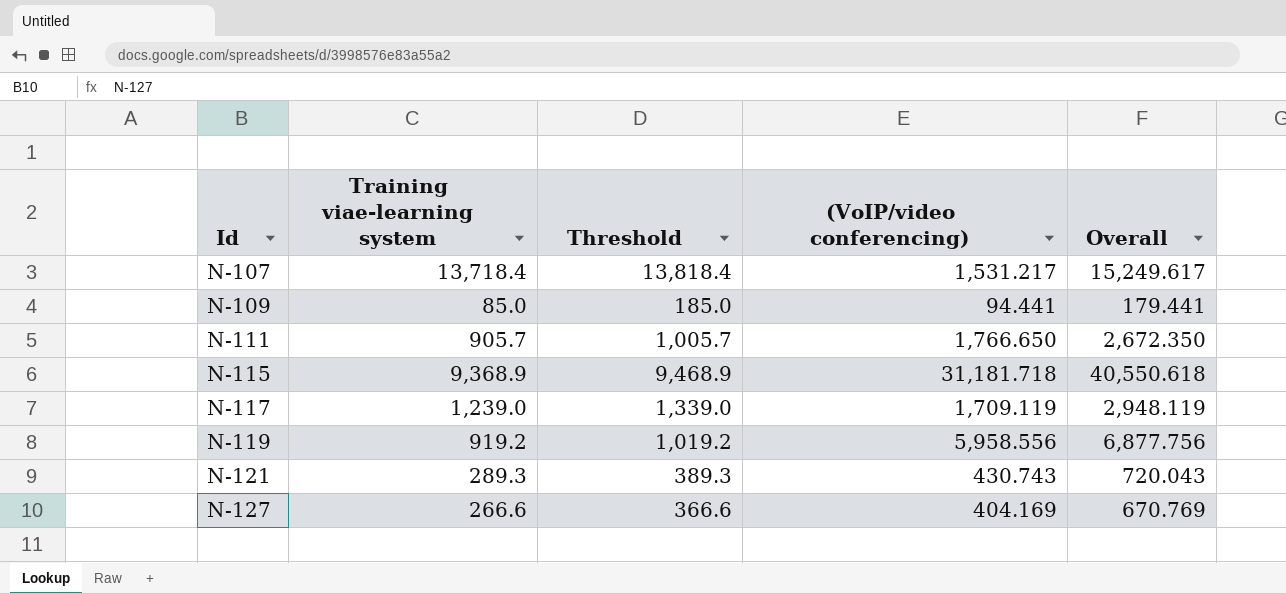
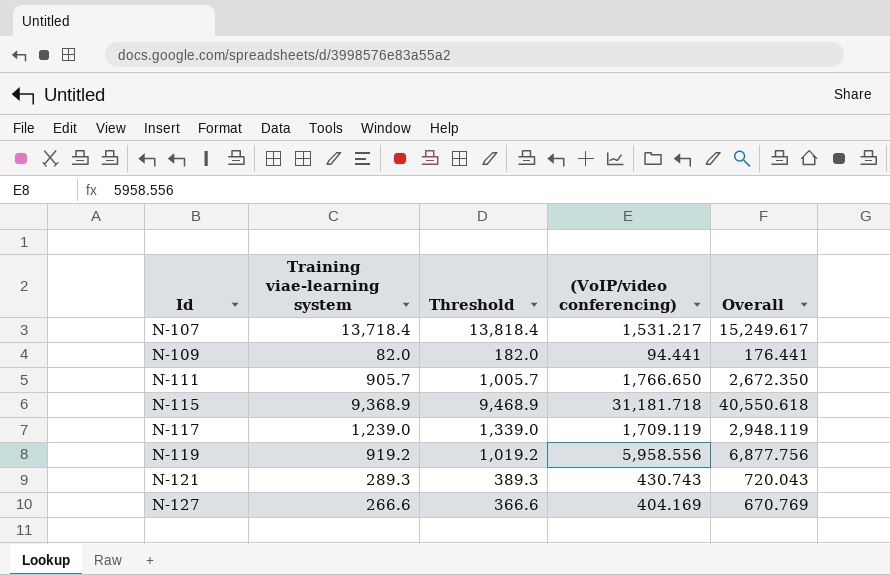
N-109 | Training viae-learning system: 85.0 -> 82.0
N-109 | Threshold: 185.0 -> 182.0
N-109 | Overall: 179.441 -> 176.441

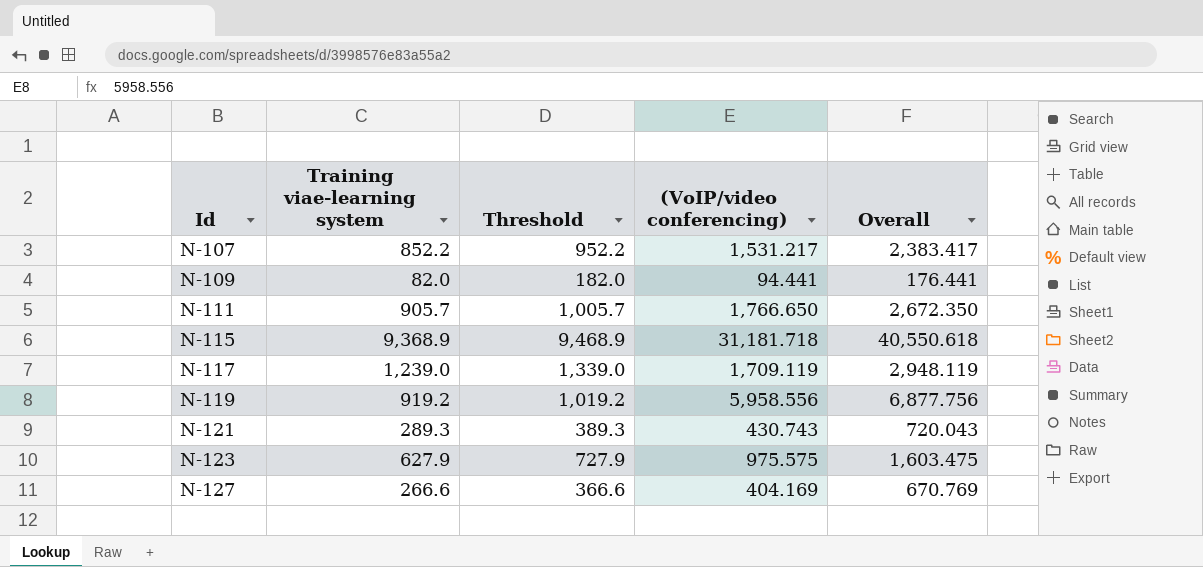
N-107 | Training viae-learning system: 13,718.4 -> 852.2
N-107 | Threshold: 13,818.4 -> 952.2
N-107 | Overall: 15,249.617 -> 2,383.417
row N-123: none -> 627.9 | 727.9 | 975.575 | 1,603.475

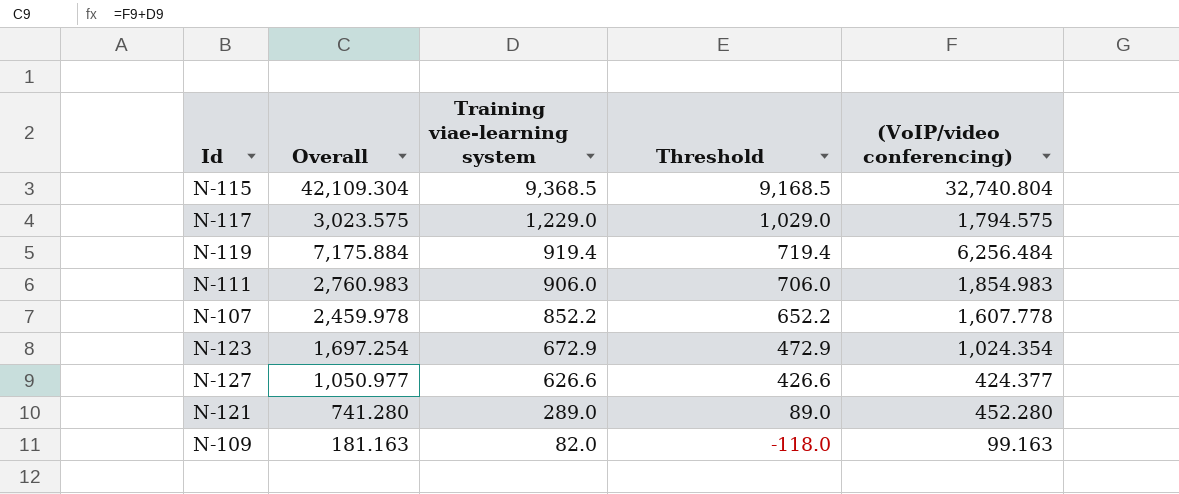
row order: Id ascending -> Training viae-learning system descending
column Overall | position: 5 -> 2
column Threshold | formula: [Training viae-learning system] + 100 -> [Training viae-learning system] - 200
N-115 | Overall: 40,550.618 -> 42,109.304
N-115 | Training viae-learning system: 9,368.9 -> 9,368.5
N-115 | (VoIP/video conferencing): 31,181.718 -> 32,740.804
N-117 | Overall: 2,948.119 -> 3,023.575
N-117 | Training viae-learning system: 1,239.0 -> 1,229.0
N-117 | (VoIP/video conferencing): 1,709.119 -> 1,794.575
N-119 | Overall: 6,877.756 -> 7,175.884
N-119 | Training viae-learning system: 919.2 -> 919.4
N-119 | (VoIP/video conferencing): 5,958.556 -> 6,256.484
N-111 | Overall: 2,672.350 -> 2,760.983
N-111 | Training viae-learning system: 905.7 -> 906.0
N-111 | (VoIP/video conferencing): 1,766.650 -> 1,854.983
N-107 | Overall: 2,383.417 -> 2,459.978
N-107 | (VoIP/video conferencing): 1,531.217 -> 1,607.778
N-123 | Overall: 1,603.475 -> 1,697.254
N-123 | Training viae-learning system: 627.9 -> 672.9
N-123 | (VoIP/video conferencing): 975.575 -> 1,024.354
N-127 | Overall: 670.769 -> 1,050.977
N-127 | Training viae-learning system: 266.6 -> 626.6
N-127 | (VoIP/video conferencing): 404.169 -> 424.377
N-121 | Overall: 720.043 -> 741.280
N-121 | Training viae-learning system: 289.3 -> 289.0
N-121 | (VoIP/video conferencing): 430.743 -> 452.280
N-109 | Overall: 176.441 -> 181.163
N-109 | (VoIP/video conferencing): 94.441 -> 99.163

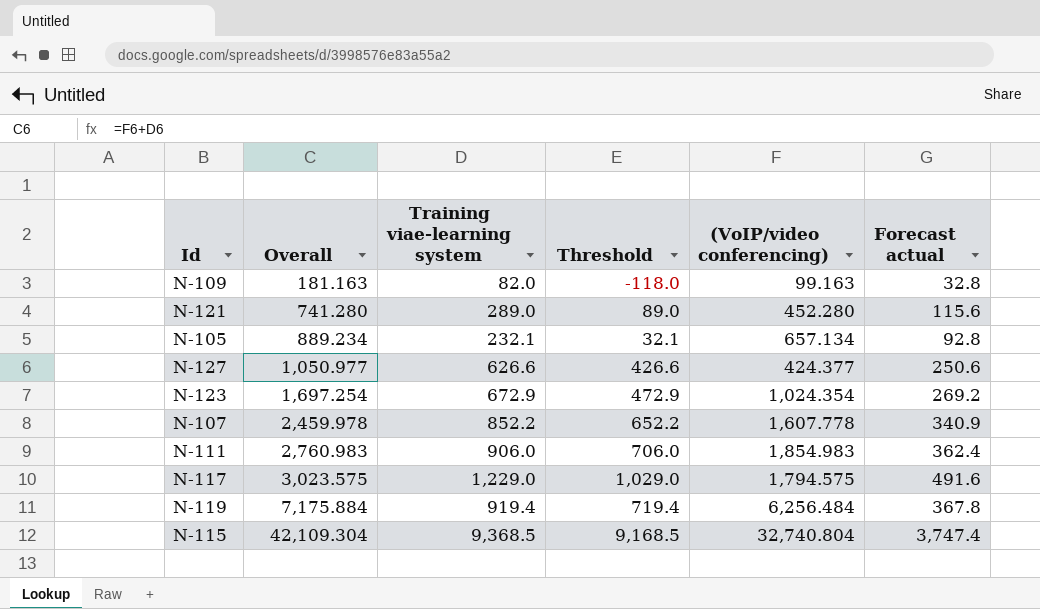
row order: Training viae-learning system descending -> Overall ascending
column Forecast actual | formula: none -> [Training viae-learning system] * 0.4
row N-105: none -> 889.234 | 232.1 | 32.1 | 657.134 | 92.8

